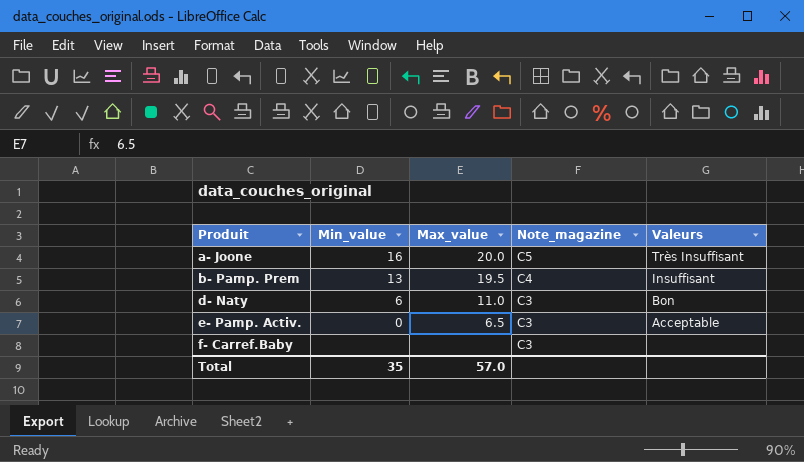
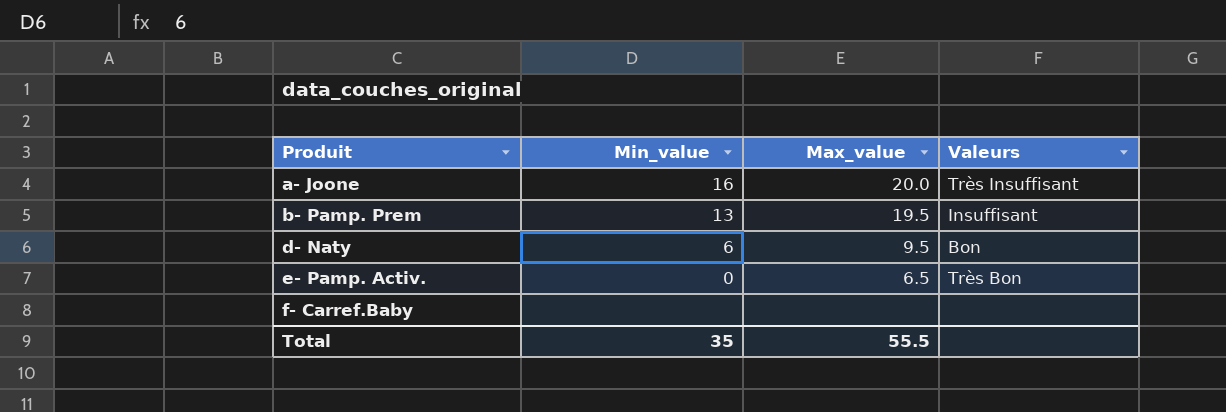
column Note_magazine | position: 4 -> none
d- Naty | Max_value: 11.0 -> 9.5
e- Pamp. Activ. | Valeurs: Acceptable -> Très Bon
Total | Max_value: 57.0 -> 55.5

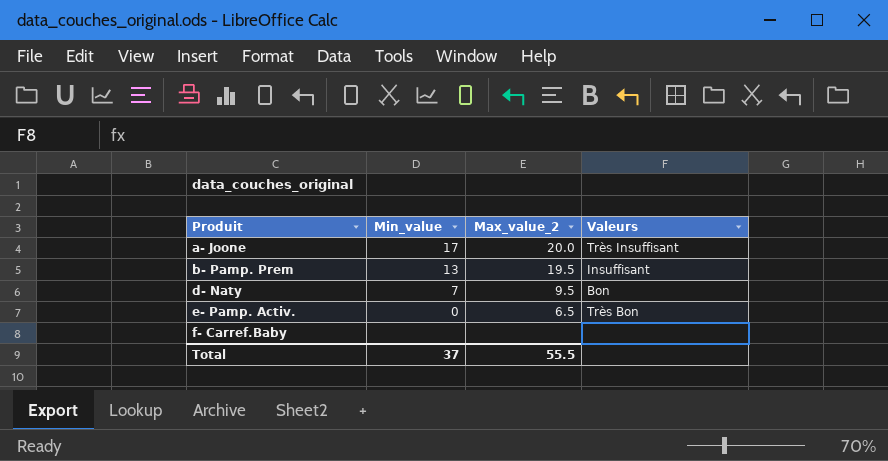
column name: Max_value -> Max_value_2
a- Joone | Min_value: 16 -> 17
d- Naty | Min_value: 6 -> 7
Total | Min_value: 35 -> 37

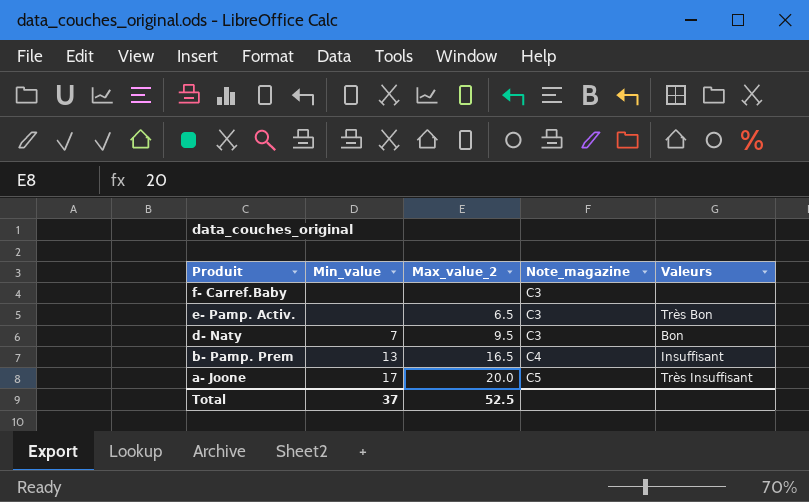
row order: Produit ascending -> Produit descending
column Note_magazine | position: none -> 4
e- Pamp. Activ. | Min_value: 0 -> none
b- Pamp. Prem | Max_value_2: 19.5 -> 16.5
Total | Max_value_2: 55.5 -> 52.5

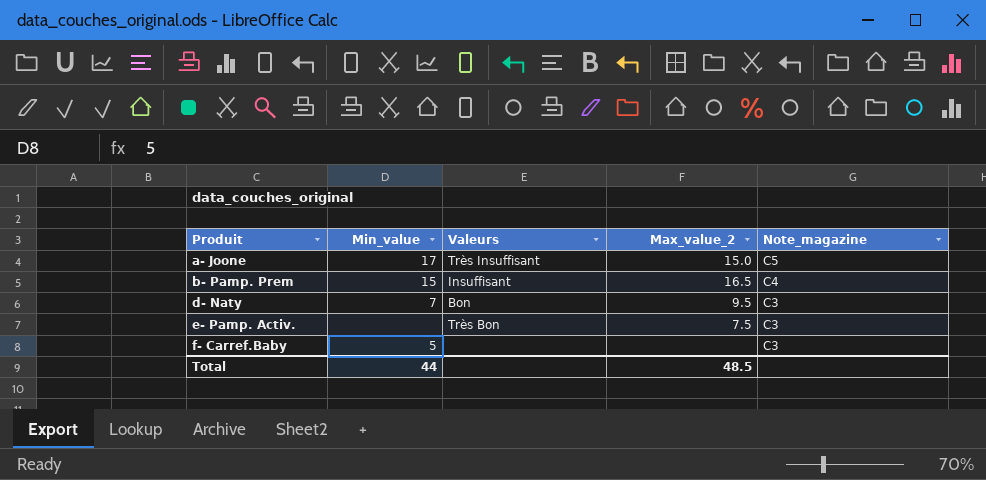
row order: Produit descending -> Produit ascending
column Valeurs | position: 5 -> 3
a- Joone | Max_value_2: 20.0 -> 15.0
b- Pamp. Prem | Min_value: 13 -> 15
e- Pamp. Activ. | Max_value_2: 6.5 -> 7.5
f- Carref.Baby | Min_value: none -> 5
Total | Min_value: 37 -> 44
Total | Max_value_2: 52.5 -> 48.5

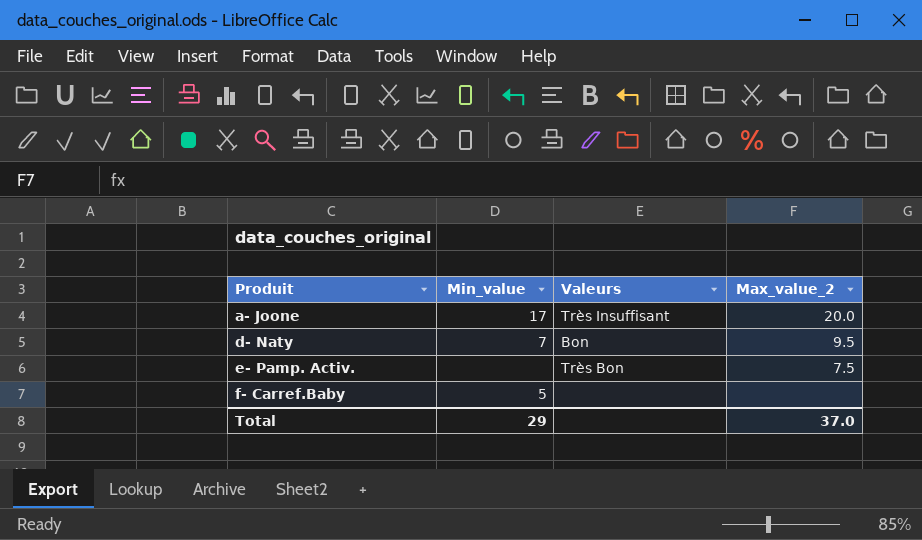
column Note_magazine | position: 5 -> none
row b- Pamp. Prem: 15 | Insuffisant | 16.5 | C4 -> none
a- Joone | Max_value_2: 15.0 -> 20.0
Total | Min_value: 44 -> 29
Total | Max_value_2: 48.5 -> 37.0

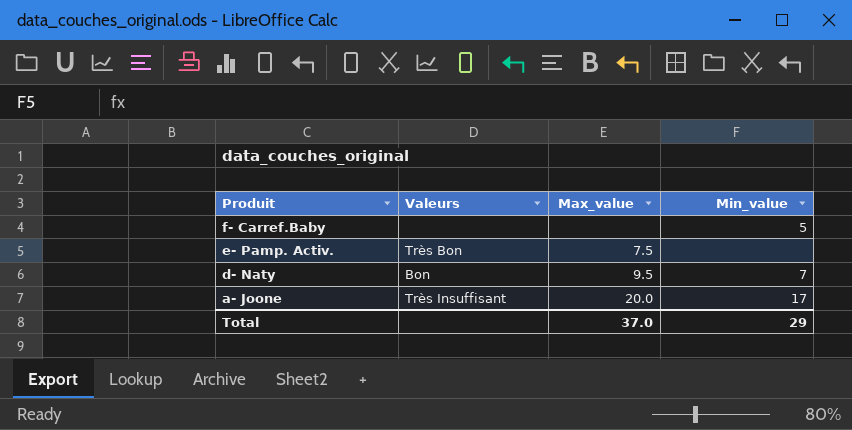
row order: Produit ascending -> Produit descending
column name: Max_value_2 -> Max_value
column Min_value | position: 2 -> 4

